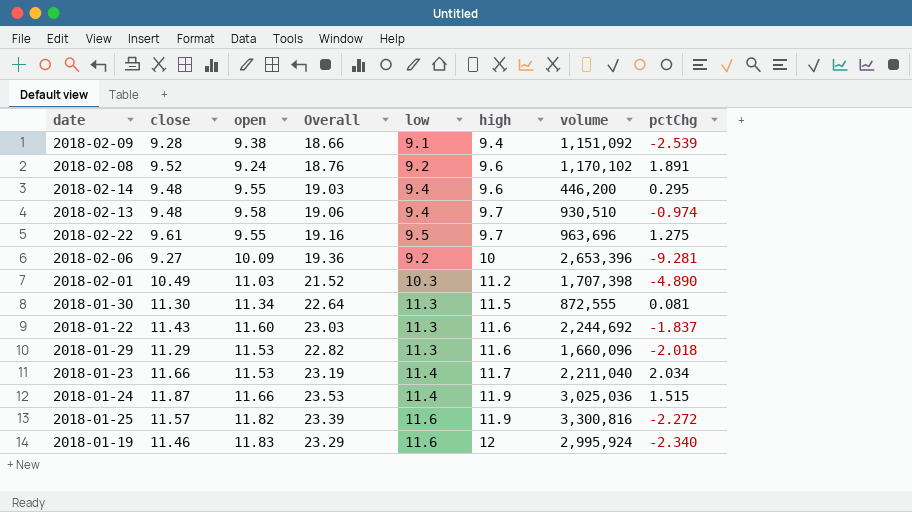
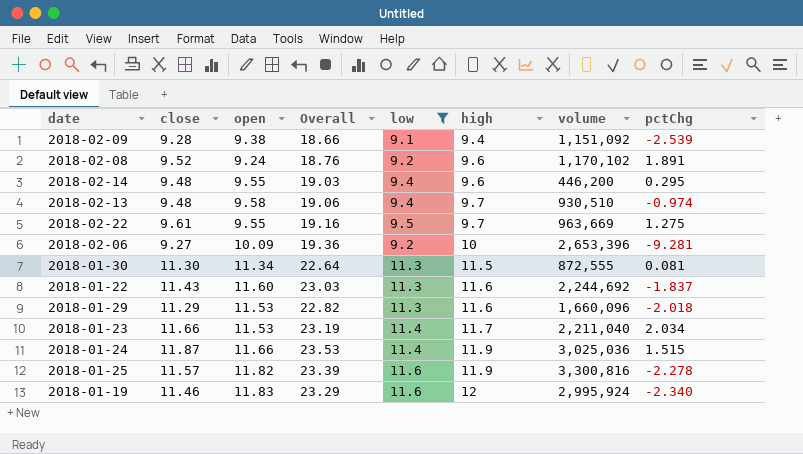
filter: none -> low != 10.3
2018-02-22 | volume: 963,696 -> 963,669
2018-01-25 | pctChg: -2.272 -> -2.278

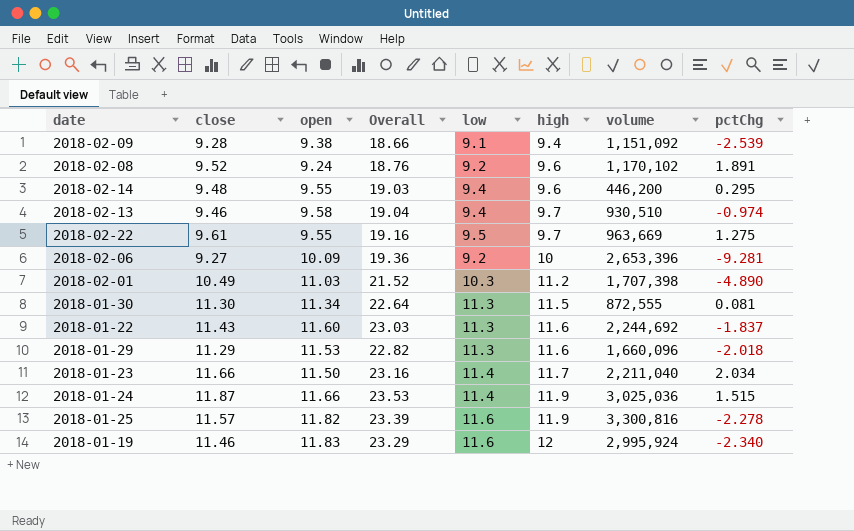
filter: low != 10.3 -> none
2018-02-13 | close: 9.48 -> 9.46
2018-02-13 | Overall: 19.06 -> 19.04
2018-01-23 | open: 11.53 -> 11.50
2018-01-23 | Overall: 23.19 -> 23.16

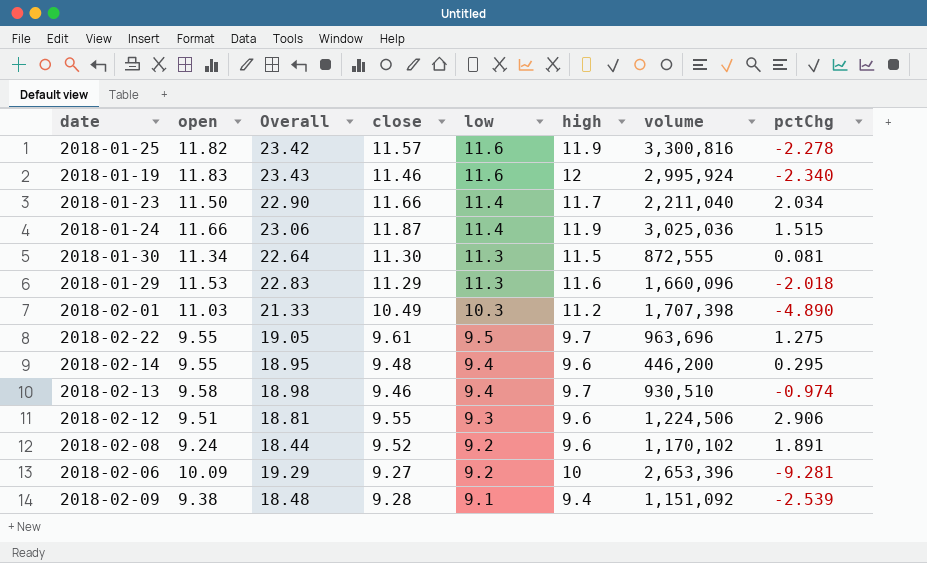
row order: high ascending -> low descending
column Overall | formula: [close] + [open] -> [open] + [low]
column close | position: 2 -> 4
row 2018-01-22: 11.43 | 11.60 | 23.03 | 11.3 | 11.6 | 2,244,692 | -1.837 -> none
2018-02-22 | volume: 963,669 -> 963,696
row 2018-02-12: none -> 9.51 | 18.81 | 9.55 | 9.3 | 9.6 | 1,224,506 | 2.906

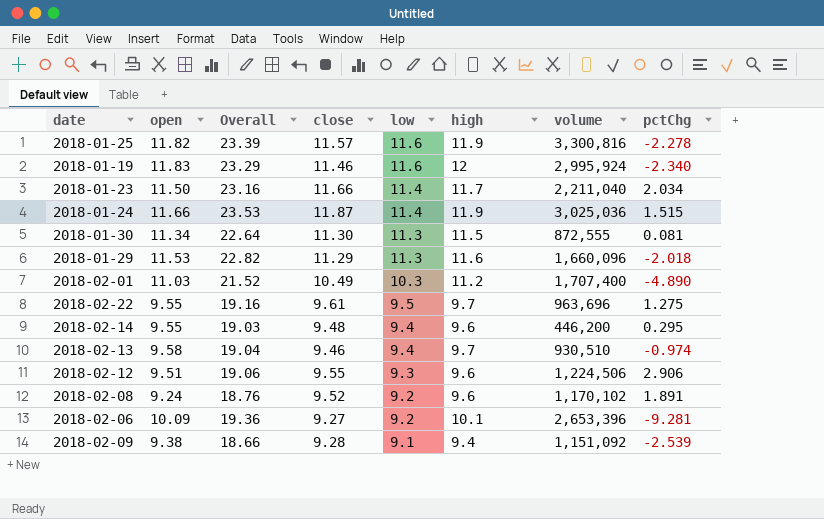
column Overall | formula: [open] + [low] -> [open] + [close]
2018-02-01 | volume: 1,707,398 -> 1,707,400
2018-02-06 | high: 10 -> 10.1

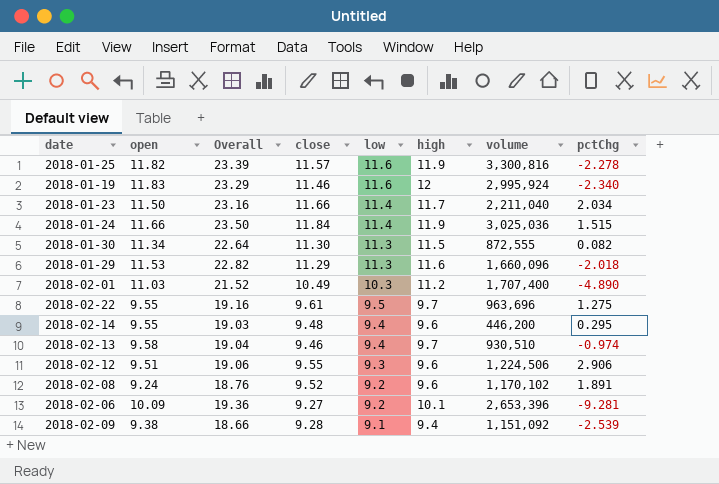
2018-01-24 | Overall: 23.53 -> 23.50
2018-01-24 | close: 11.87 -> 11.84
2018-01-30 | pctChg: 0.081 -> 0.082

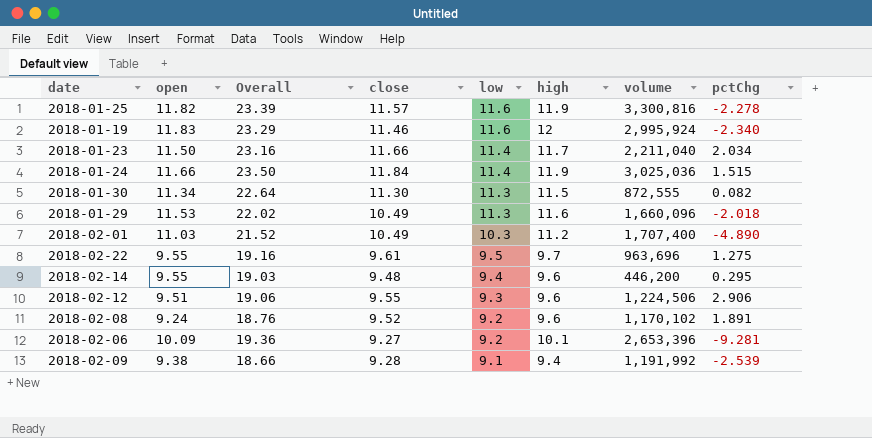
row 2018-02-13: 9.58 | 19.04 | 9.46 | 9.4 | 9.7 | 930,510 | -0.974 -> none
2018-01-29 | Overall: 22.82 -> 22.02
2018-01-29 | close: 11.29 -> 10.49
2018-02-09 | volume: 1,151,092 -> 1,191,992

